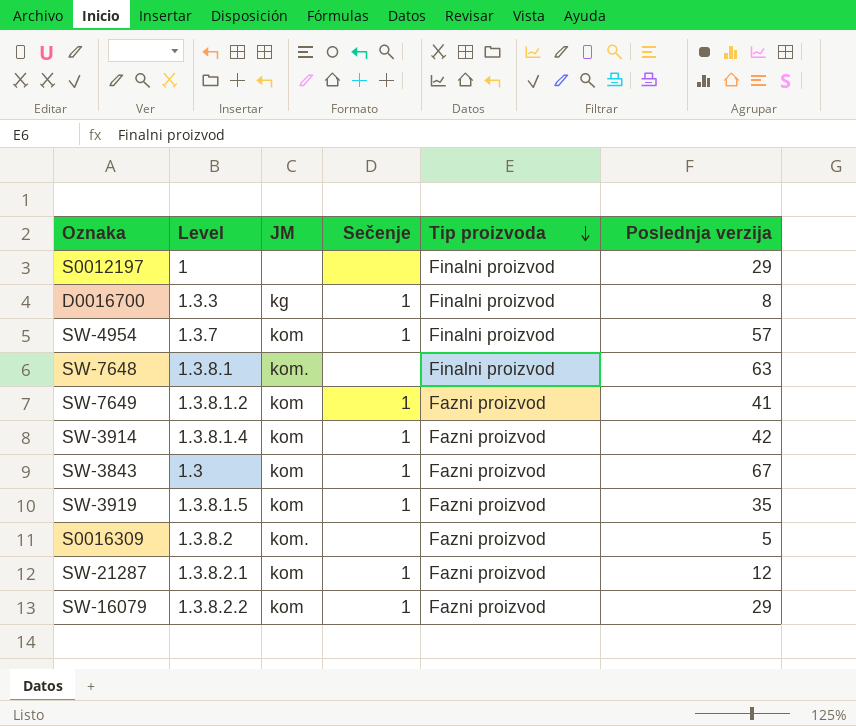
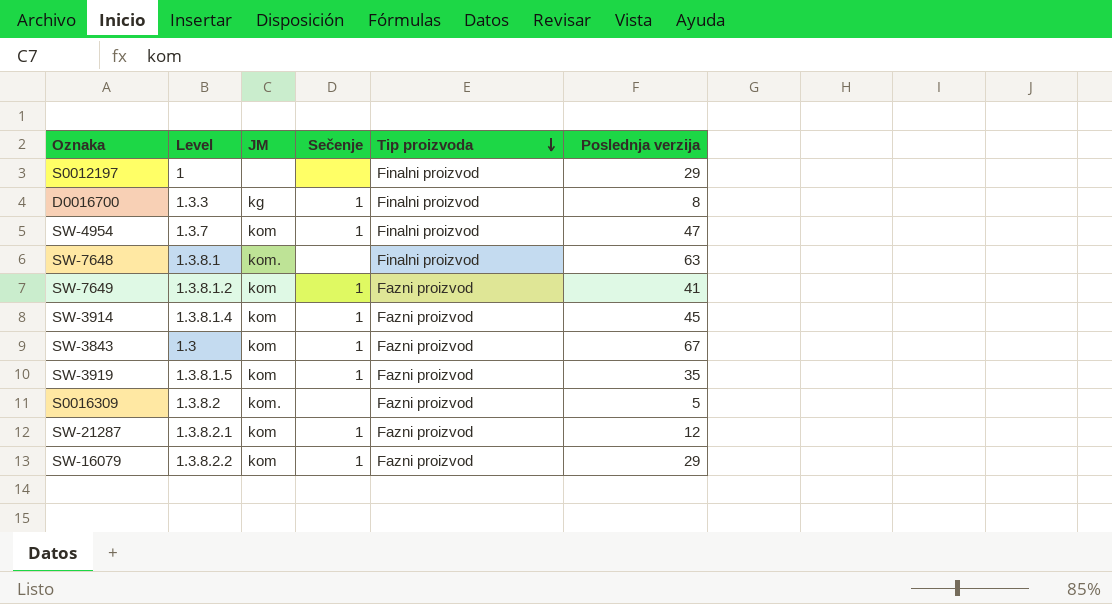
SW-4954 | Poslednja verzija: 57 -> 47
SW-3914 | Poslednja verzija: 42 -> 45

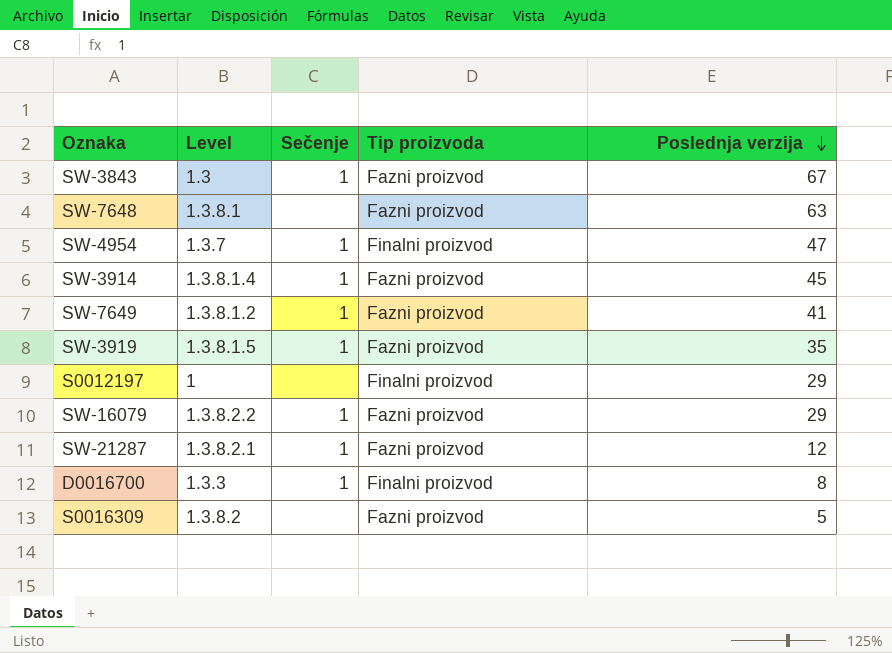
row order: Tip proizvoda descending -> Poslednja verzija descending
column JM | position: 3 -> none
SW-7648 | Tip proizvoda: Finalni proizvod -> Fazni proizvod

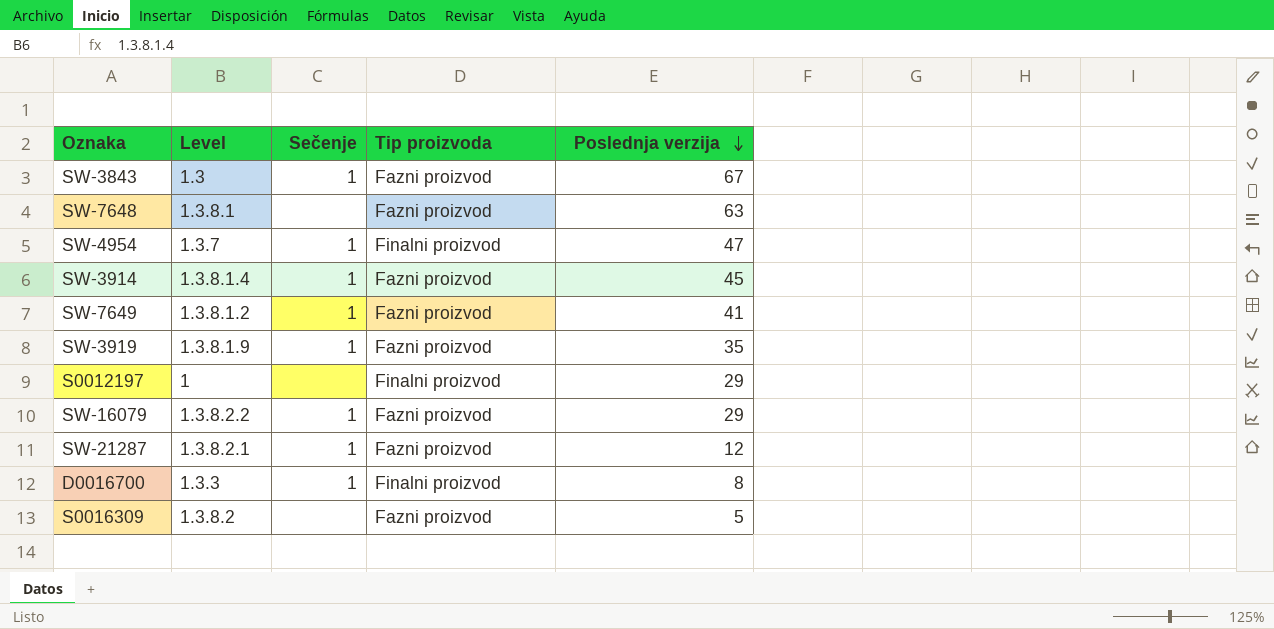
SW-3919 | Level: 1.3.8.1.5 -> 1.3.8.1.9

